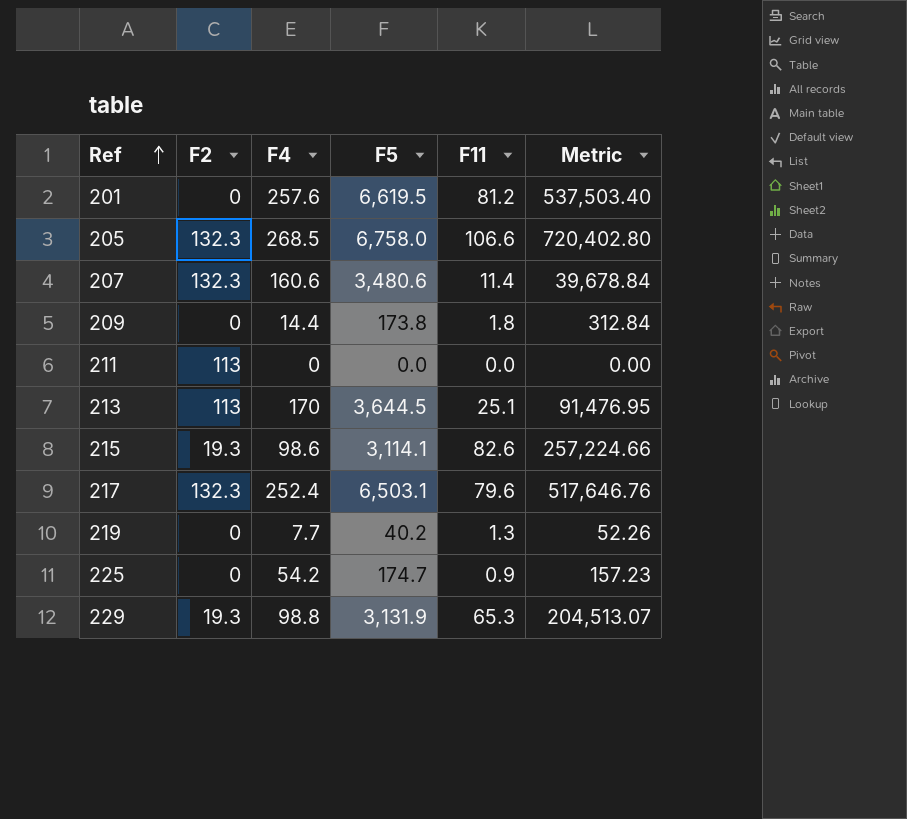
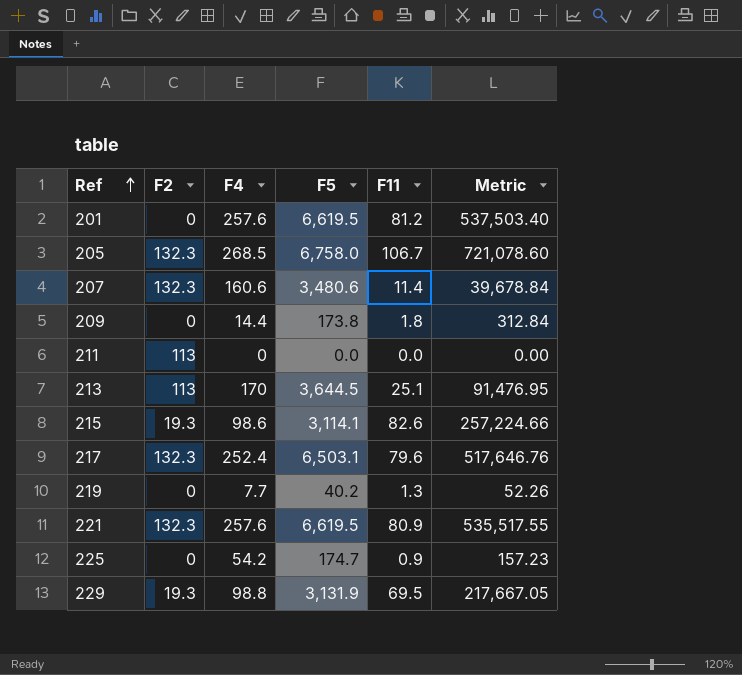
205 | F11: 106.6 -> 106.7
205 | Metric: 720,402.80 -> 721,078.60
row 221: none -> 132.3 | 257.6 | 6,619.5 | 80.9 | 535,517.55
229 | F11: 65.3 -> 69.5
229 | Metric: 204,513.07 -> 217,667.05

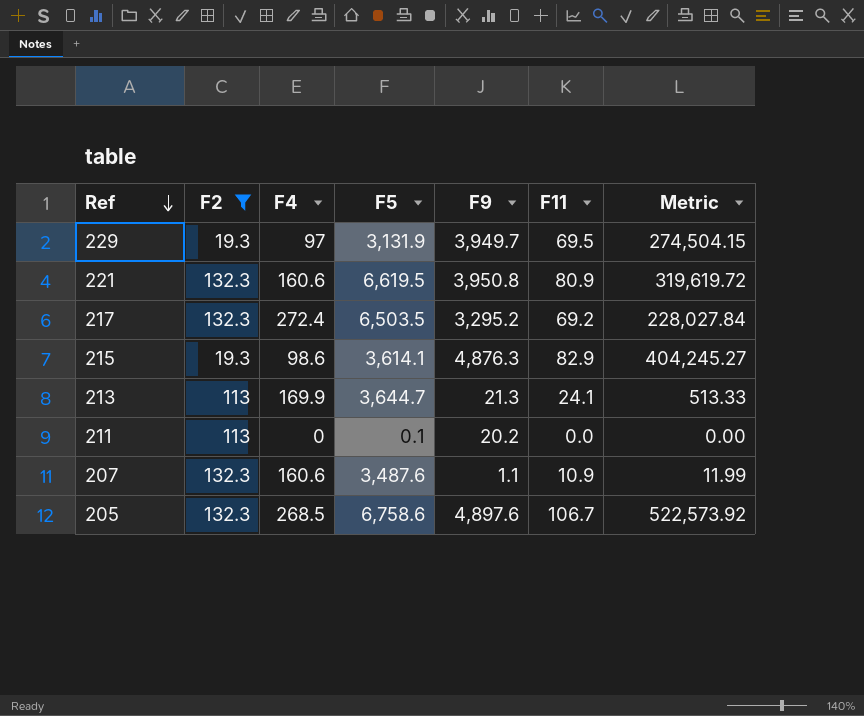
filter: none -> F2 != 0
row order: Ref ascending -> Ref descending
column F9 | position: none -> 5
column Metric | formula: [F5] * [F11] -> [F9] * [F11]
229 | F4: 98.8 -> 97
221 | F4: 257.6 -> 160.6
217 | F4: 252.4 -> 272.4
217 | F5: 6,503.1 -> 6,503.5
217 | F11: 79.6 -> 69.2
215 | F5: 3,114.1 -> 3,614.1
215 | F11: 82.6 -> 82.9
213 | F4: 170 -> 169.9
213 | F5: 3,644.5 -> 3,644.7
213 | F11: 25.1 -> 24.1
211 | F5: 0.0 -> 0.1
207 | F5: 3,480.6 -> 3,487.6
207 | F11: 11.4 -> 10.9
205 | F5: 6,758.0 -> 6,758.6

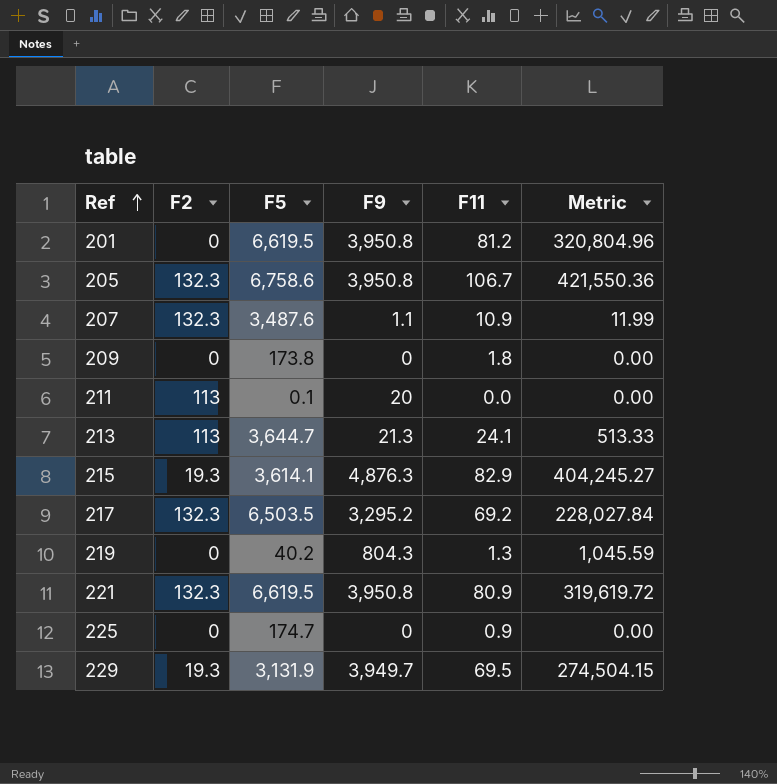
filter: F2 != 0 -> none
row order: Ref descending -> Ref ascending
column F4 | position: 3 -> none
205 | F9: 4,897.6 -> 3,950.8
205 | Metric: 522,573.92 -> 421,550.36
211 | F9: 20.2 -> 20

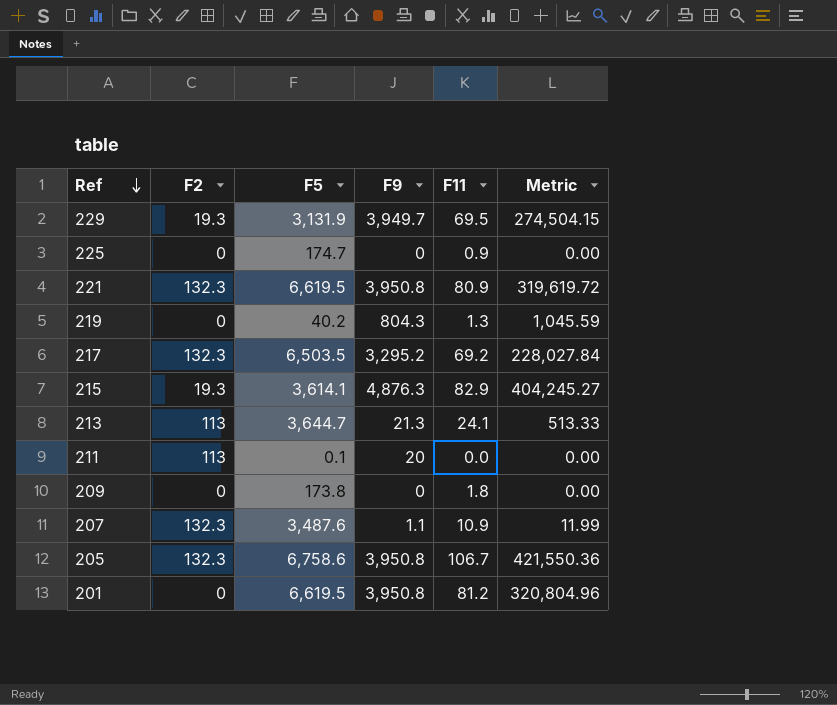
row order: Ref ascending -> Ref descending

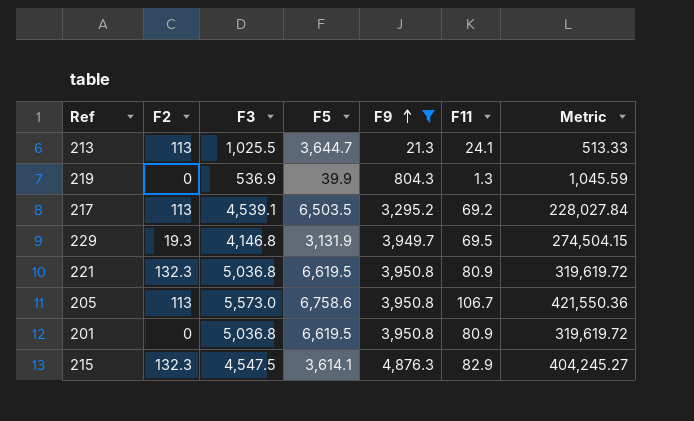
filter: none -> F9 >= 21.3
row order: Ref descending -> F9 ascending
column F3 | position: none -> 3
219 | F5: 40.2 -> 39.9
217 | F2: 132.3 -> 113
205 | F2: 132.3 -> 113
201 | F11: 81.2 -> 80.9
201 | Metric: 320,804.96 -> 319,619.72
215 | F2: 19.3 -> 132.3

